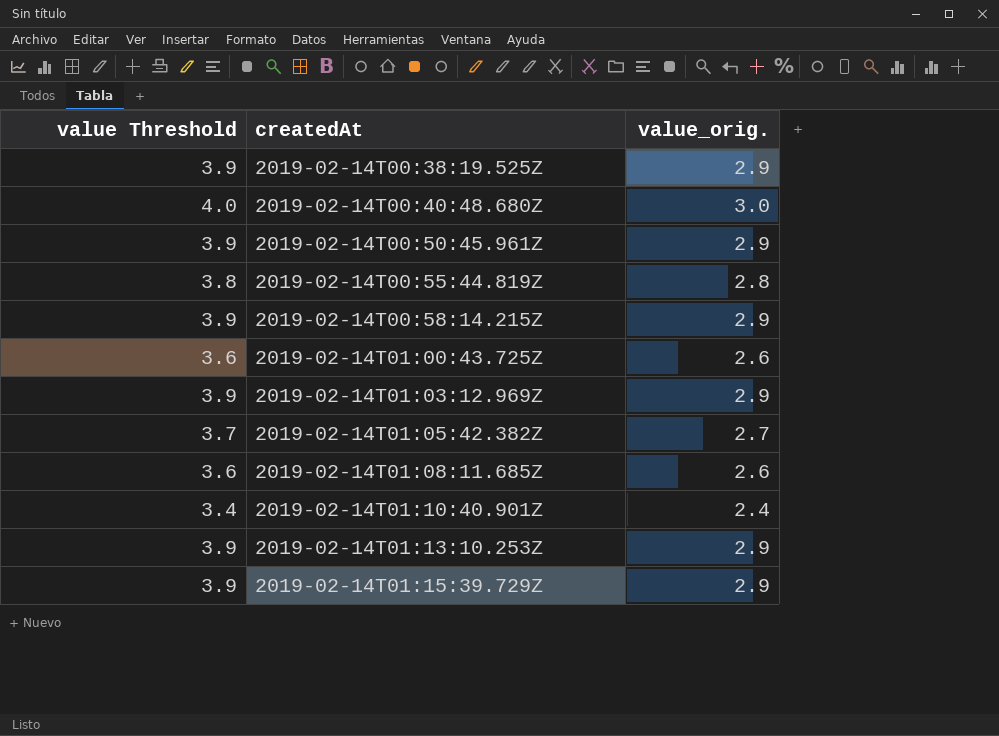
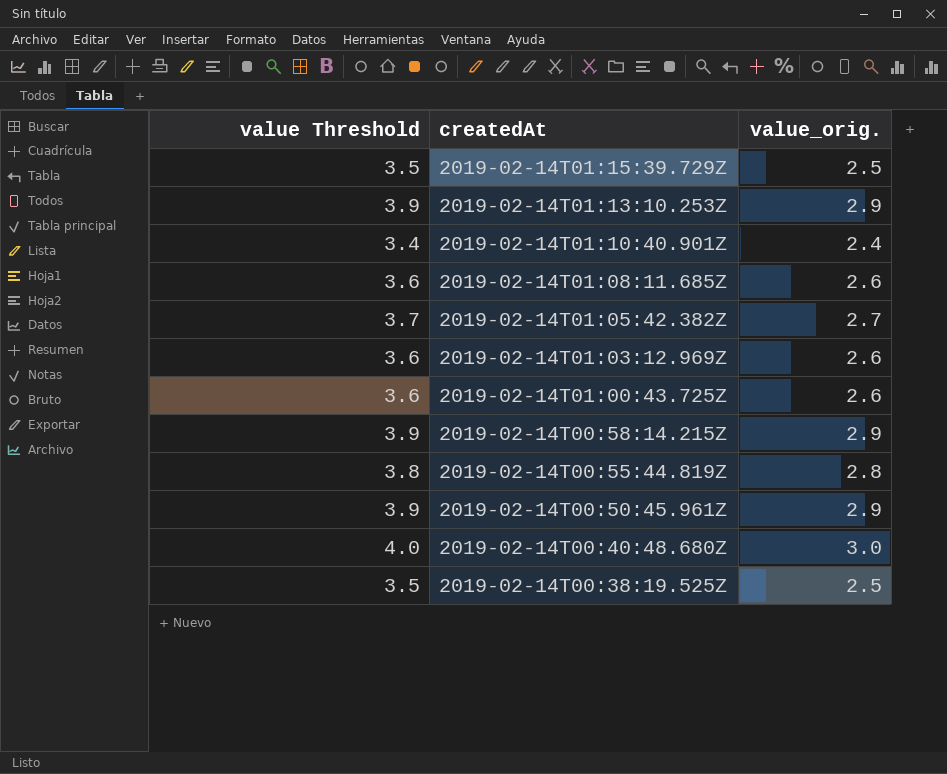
row order: createdAt ascending -> createdAt descending
2019-02-14T01:15:39.729Z | value Threshold: 3.9 -> 3.5
2019-02-14T01:15:39.729Z | value_orig.: 2.9 -> 2.5
2019-02-14T01:03:12.969Z | value Threshold: 3.9 -> 3.6
2019-02-14T01:03:12.969Z | value_orig.: 2.9 -> 2.6
2019-02-14T00:38:19.525Z | value Threshold: 3.9 -> 3.5
2019-02-14T00:38:19.525Z | value_orig.: 2.9 -> 2.5

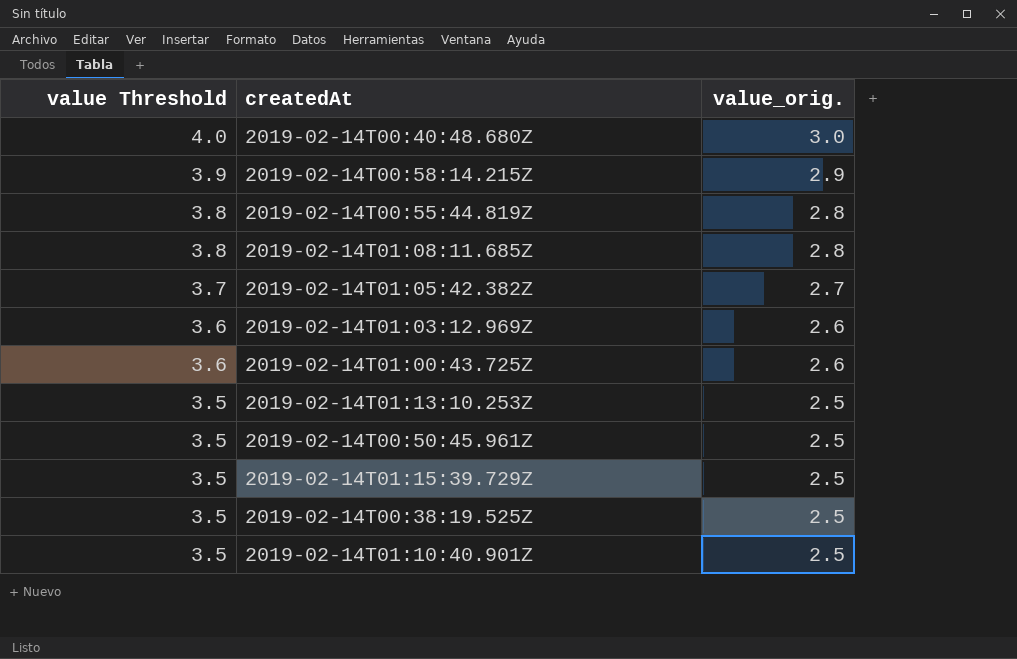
row order: createdAt descending -> value Threshold descending
2019-02-14T01:08:11.685Z | value Threshold: 3.6 -> 3.8
2019-02-14T01:08:11.685Z | value_orig.: 2.6 -> 2.8
2019-02-14T01:13:10.253Z | value Threshold: 3.9 -> 3.5
2019-02-14T01:13:10.253Z | value_orig.: 2.9 -> 2.5
2019-02-14T00:50:45.961Z | value Threshold: 3.9 -> 3.5
2019-02-14T00:50:45.961Z | value_orig.: 2.9 -> 2.5
2019-02-14T01:10:40.901Z | value Threshold: 3.4 -> 3.5
2019-02-14T01:10:40.901Z | value_orig.: 2.4 -> 2.5

